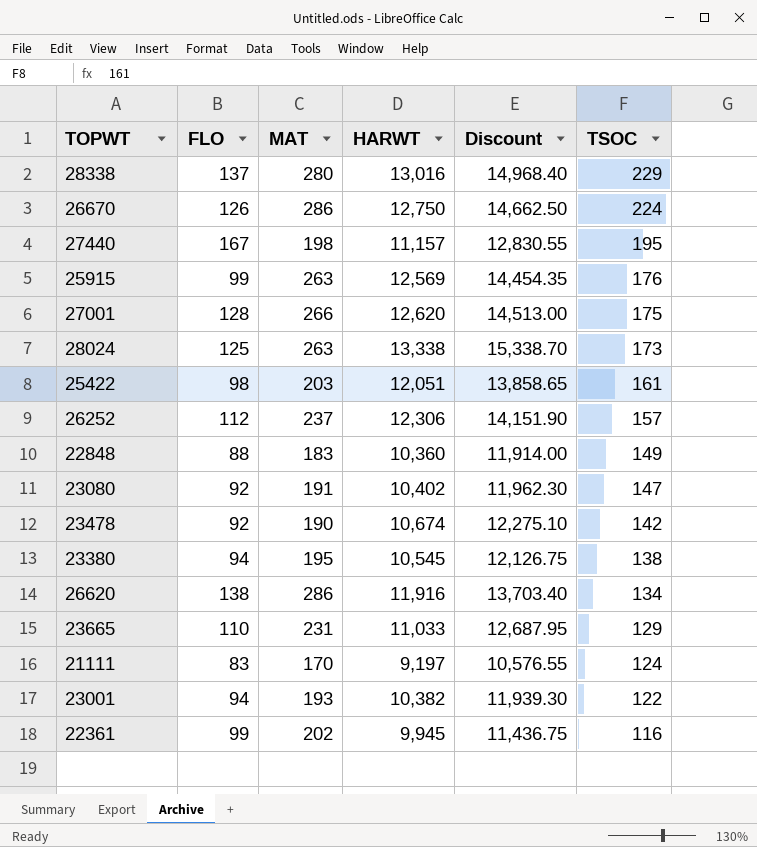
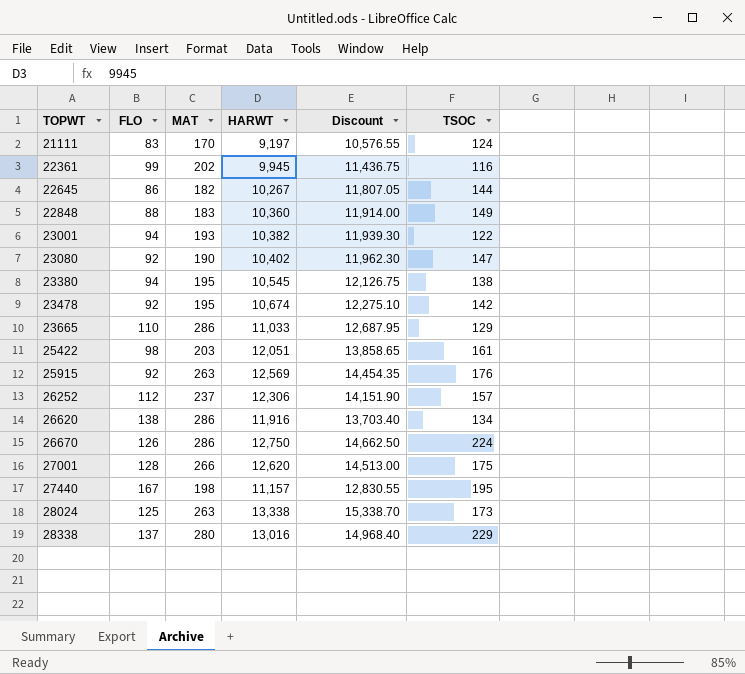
row order: TSOC descending -> TOPWT ascending
row 22645: none -> 86 | 182 | 10,267 | 11,807.05 | 144
23080 | MAT: 191 -> 190
23478 | MAT: 190 -> 195
23665 | MAT: 231 -> 286
25915 | FLO: 99 -> 92

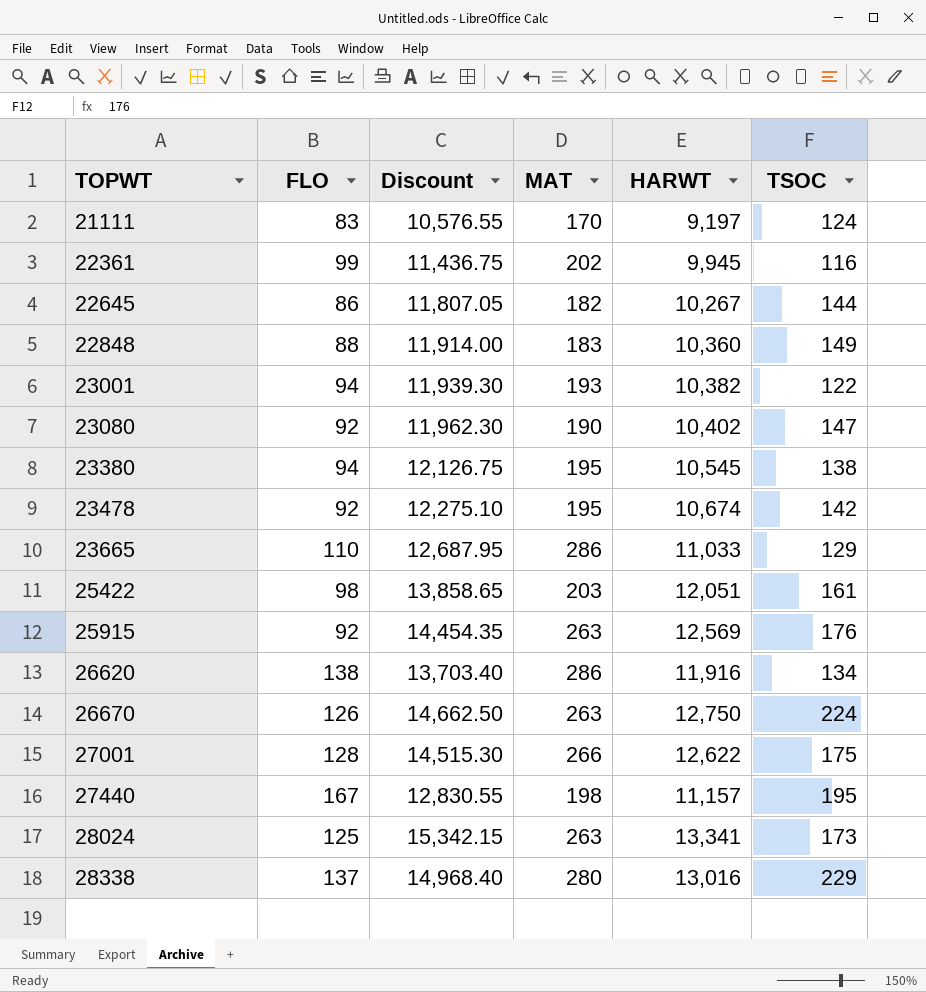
column Discount | position: 5 -> 3
row 26252: 112 | 237 | 12,306 | 14,151.90 | 157 -> none
26670 | MAT: 286 -> 263
27001 | Discount: 14,513.00 -> 14,515.30
27001 | HARWT: 12,620 -> 12,622
28024 | Discount: 15,338.70 -> 15,342.15
28024 | HARWT: 13,338 -> 13,341

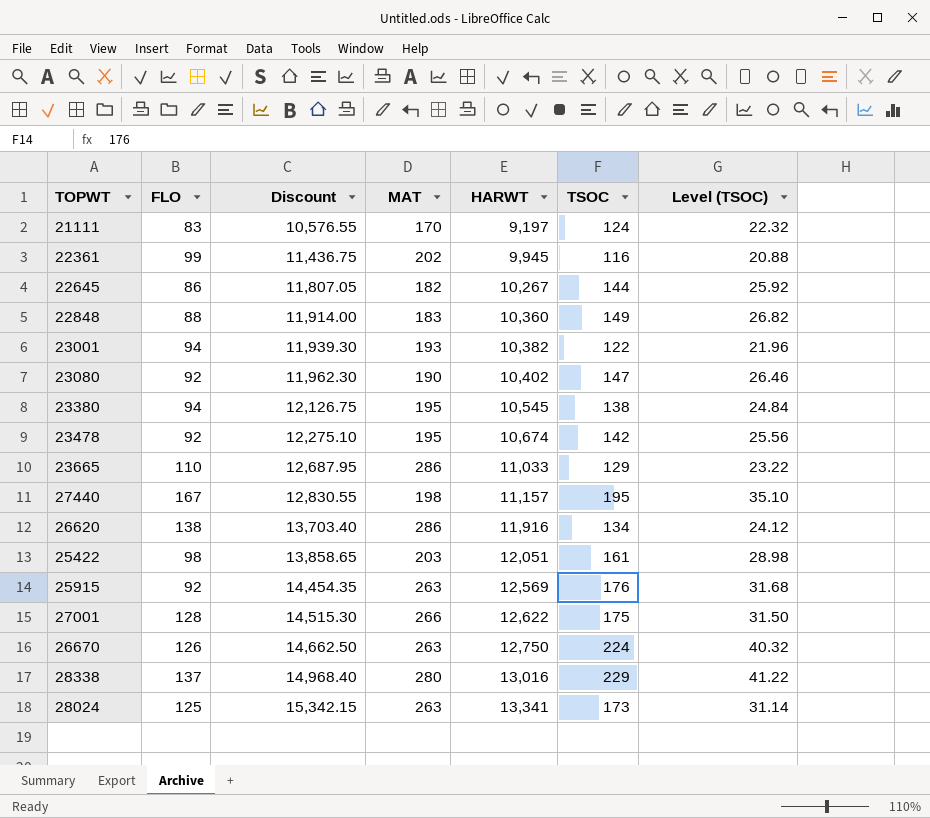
row order: TOPWT ascending -> Discount ascending
column Level (TSOC) | formula: none -> [TSOC] * 0.18

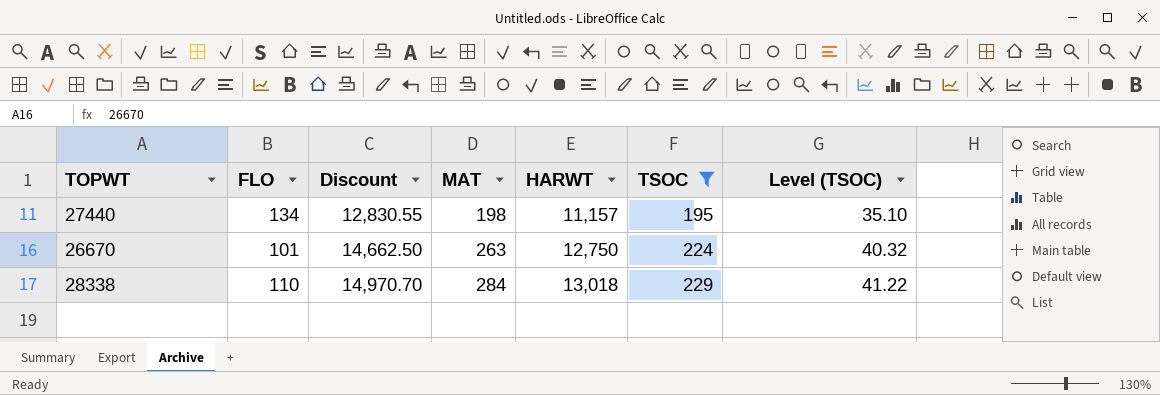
filter: none -> TSOC >= 195
27440 | FLO: 167 -> 134
26670 | FLO: 126 -> 101
28338 | FLO: 137 -> 110
28338 | Discount: 14,968.40 -> 14,970.70
28338 | MAT: 280 -> 284
28338 | HARWT: 13,016 -> 13,018

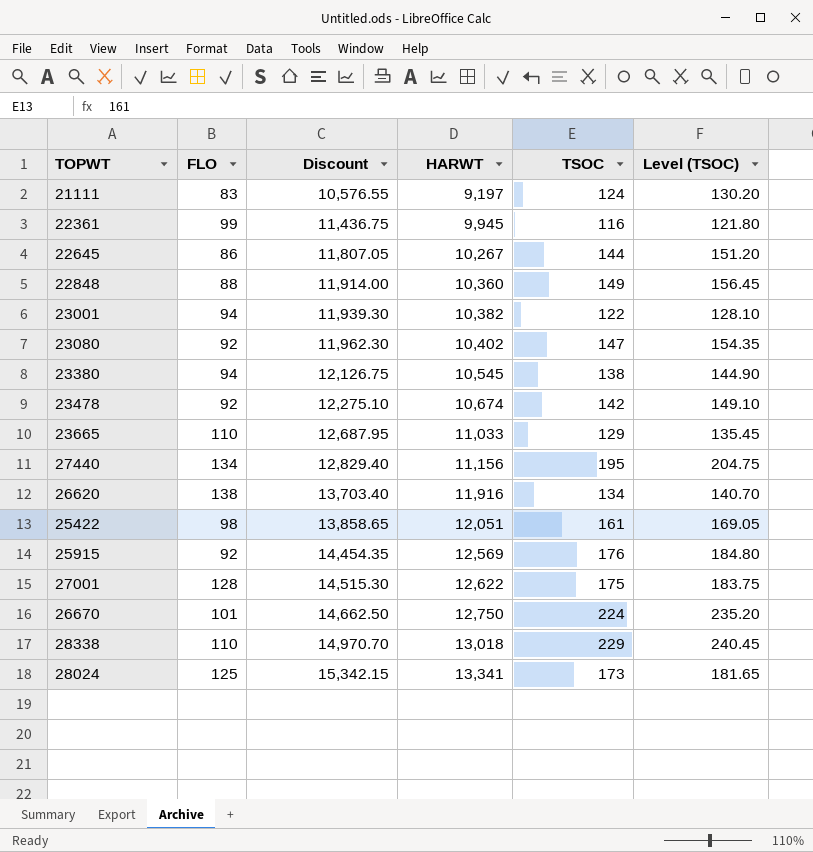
filter: TSOC >= 195 -> none
column MAT | position: 4 -> none
column Level (TSOC) | formula: [TSOC] * 0.18 -> [TSOC] * 1.05
27440 | Discount: 12,830.55 -> 12,829.40
27440 | HARWT: 11,157 -> 11,156

